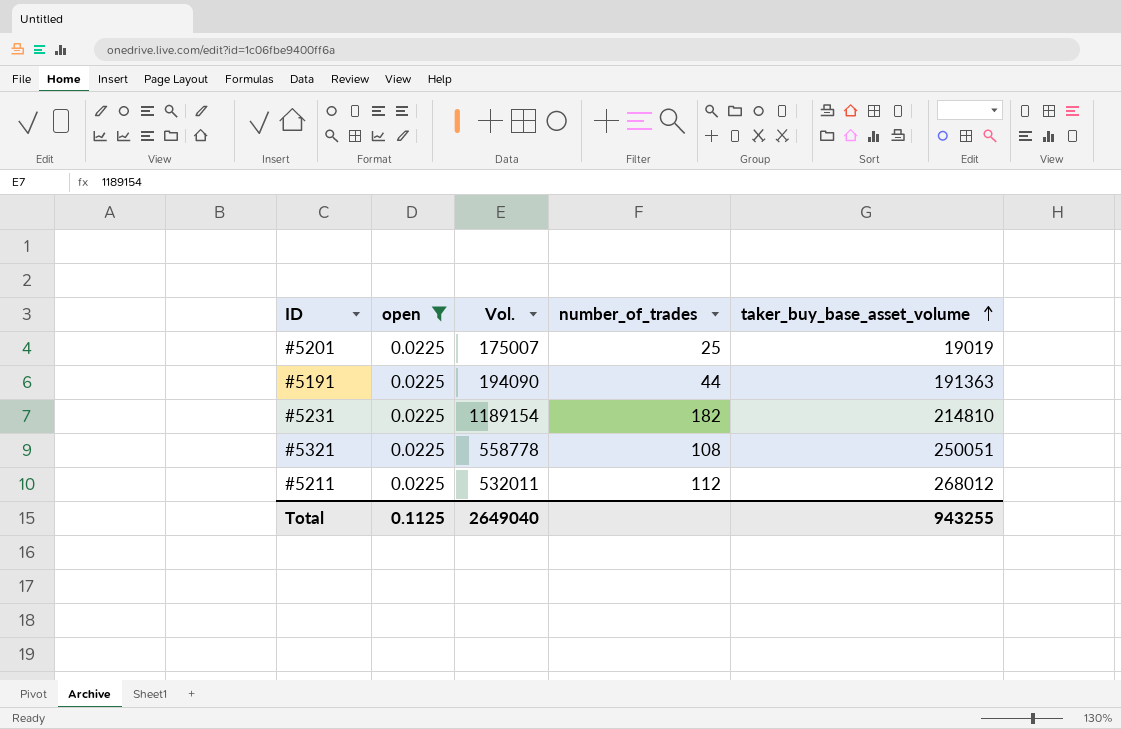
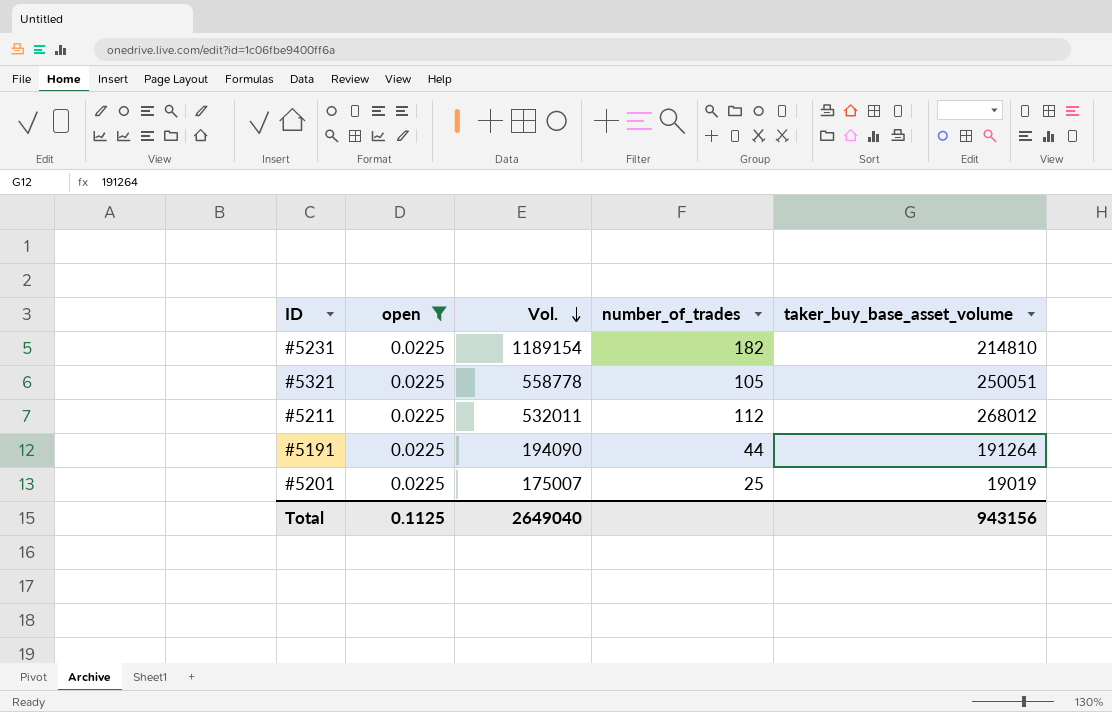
row order: taker_buy_base_asset_volume ascending -> Vol. descending
#5321 | number_of_trades: 108 -> 105
#5191 | taker_buy_base_asset_volume: 191363 -> 191264
Total | taker_buy_base_asset_volume: 943255 -> 943156

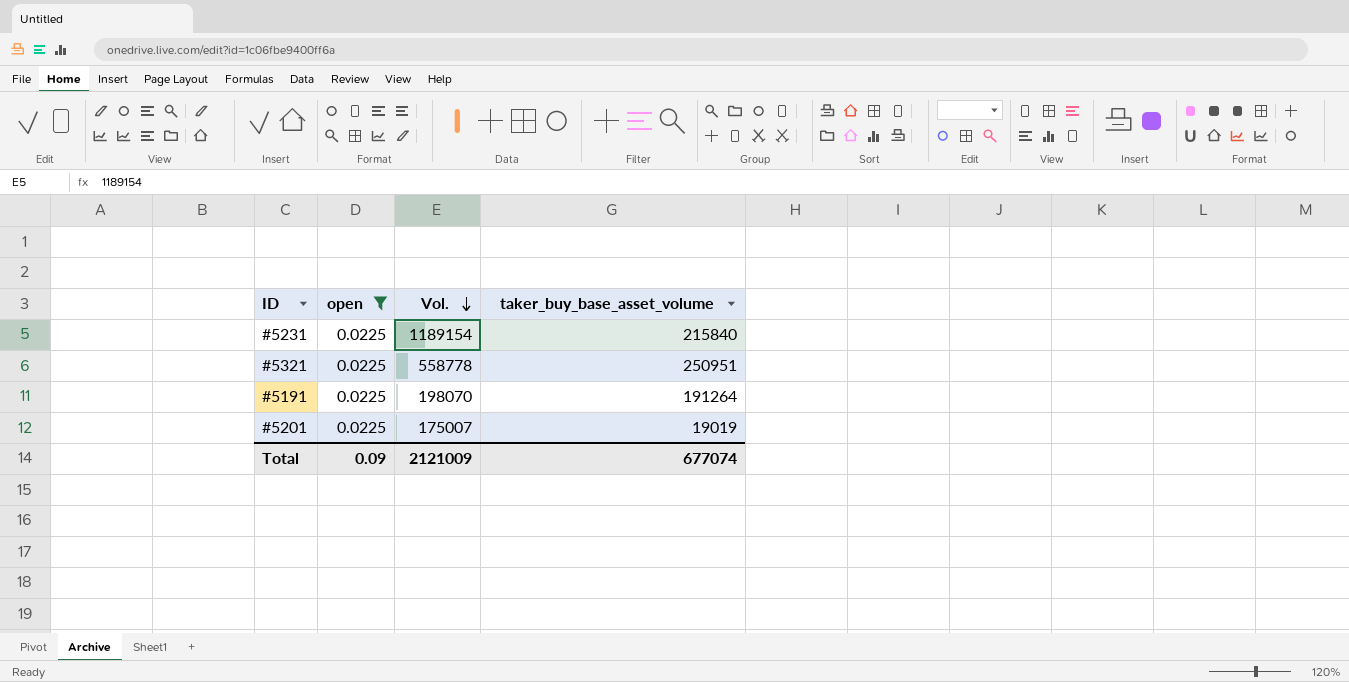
column number_of_trades | position: 4 -> none
row #5211: 0.0225 | 532011 | 112 | 268012 -> none
#5231 | taker_buy_base_asset_volume: 214810 -> 215840
#5321 | taker_buy_base_asset_volume: 250051 -> 250951
#5191 | Vol.: 194090 -> 198070
Total | open: 0.1125 -> 0.09
Total | Vol.: 2649040 -> 2121009
Total | taker_buy_base_asset_volume: 943156 -> 677074

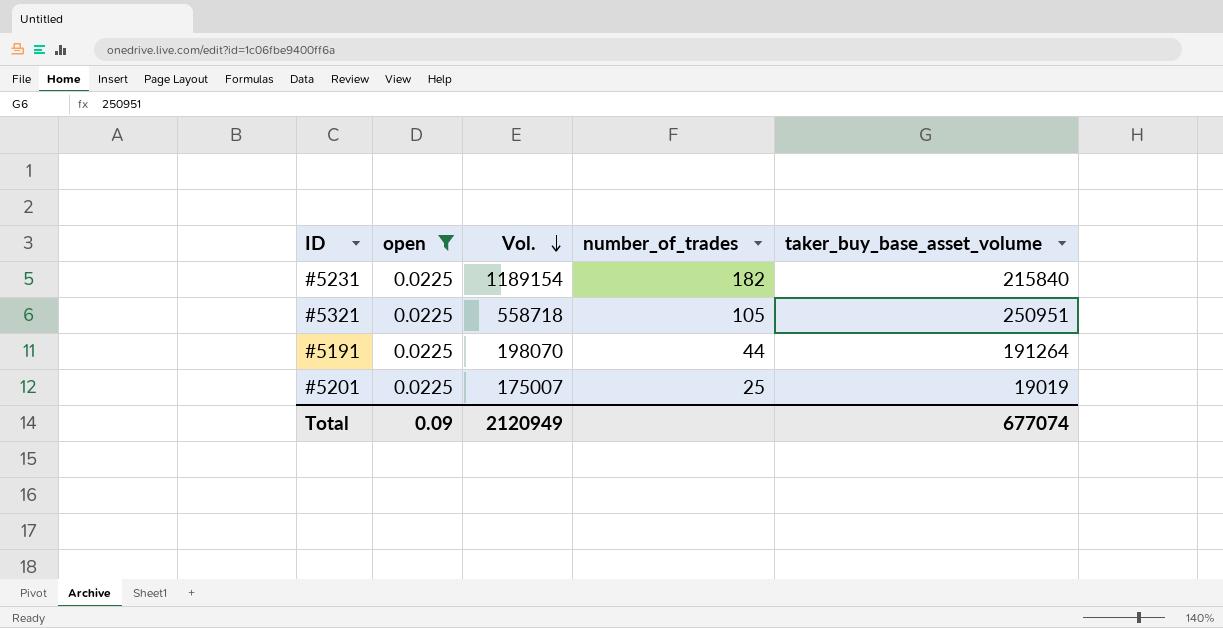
column number_of_trades | position: none -> 4
#5321 | Vol.: 558778 -> 558718
Total | Vol.: 2121009 -> 2120949

